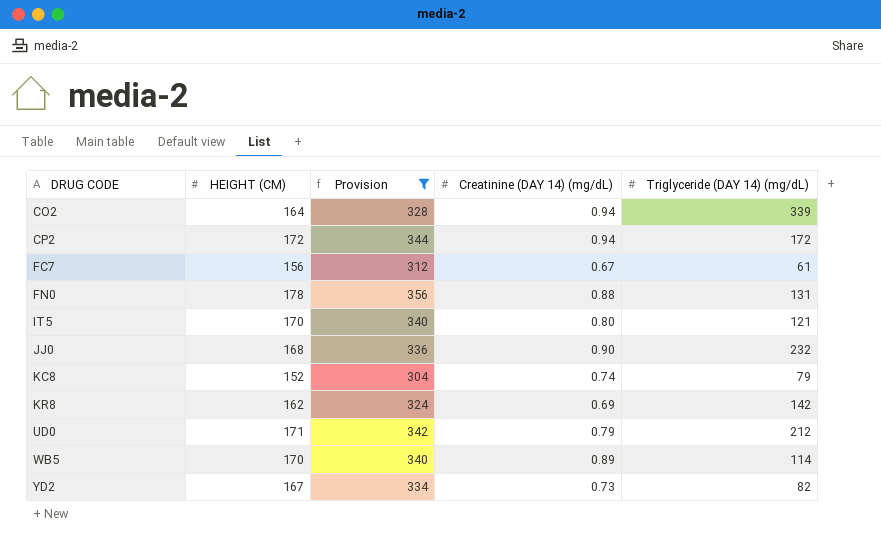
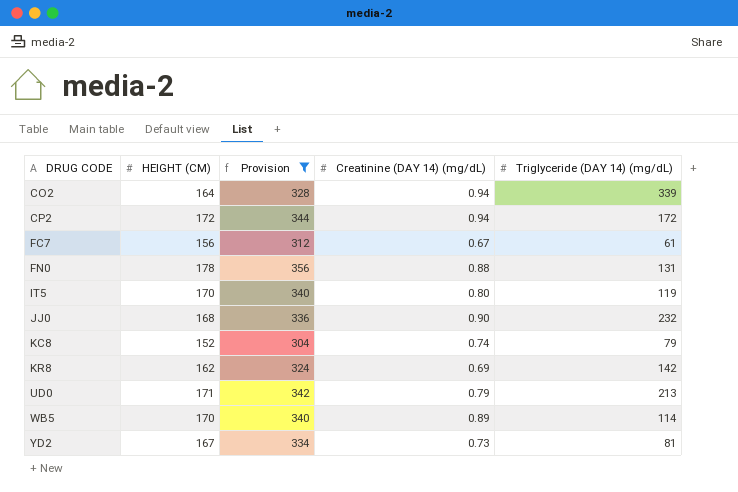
IT5 | Triglyceride (DAY 14) (mg/dL): 121 -> 119
UD0 | Triglyceride (DAY 14) (mg/dL): 212 -> 213
YD2 | Triglyceride (DAY 14) (mg/dL): 82 -> 81

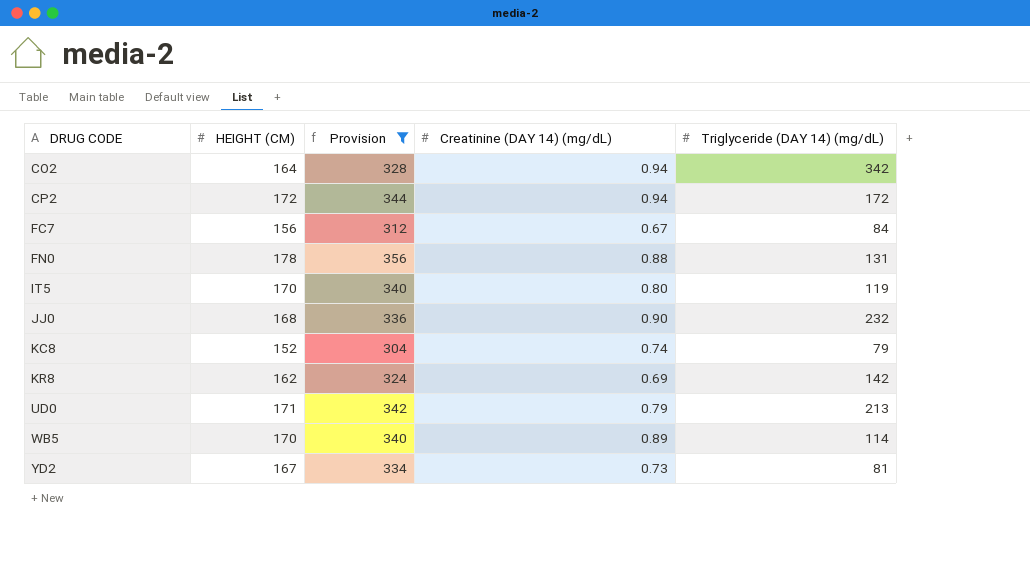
CO2 | Triglyceride (DAY 14) (mg/dL): 339 -> 342
FC7 | Triglyceride (DAY 14) (mg/dL): 61 -> 84

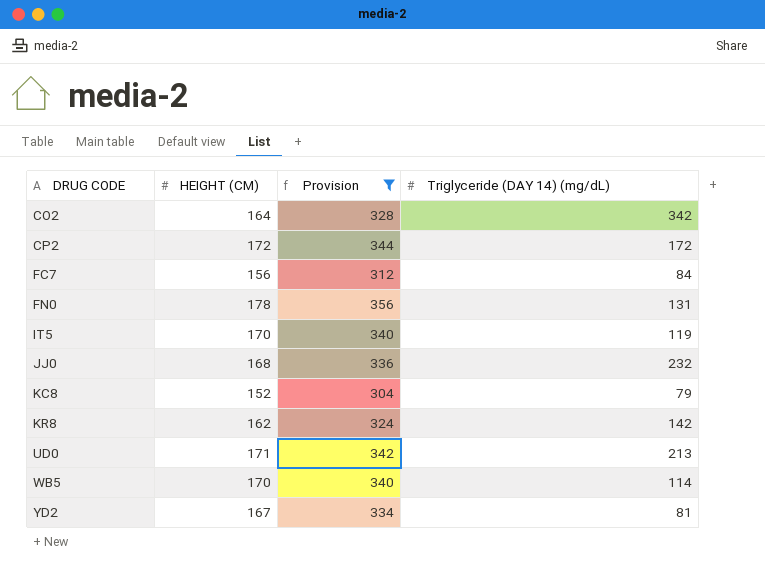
column Creatinine (DAY 14) (mg/dL) | position: 4 -> none

